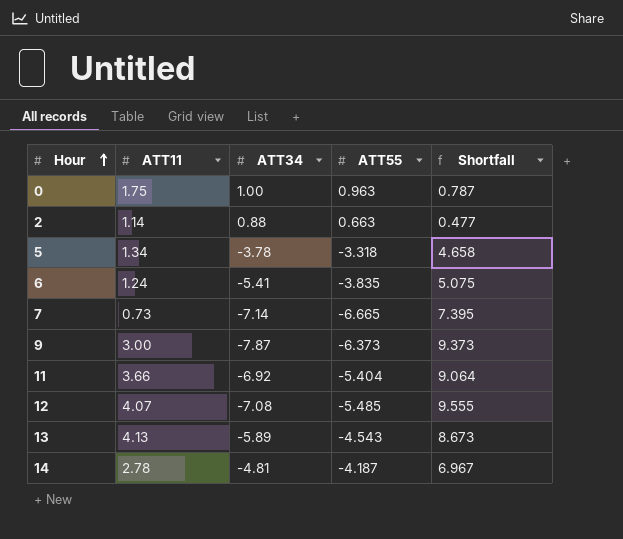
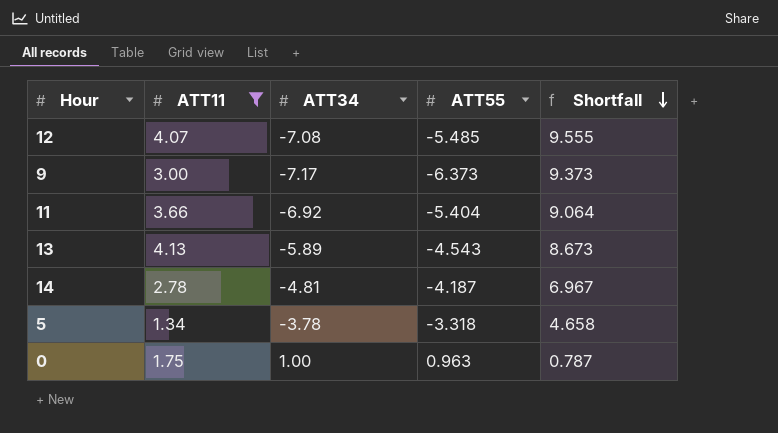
filter: none -> ATT11 >= 1.34
row order: Hour ascending -> Shortfall descending
9 | ATT34: -7.87 -> -7.17

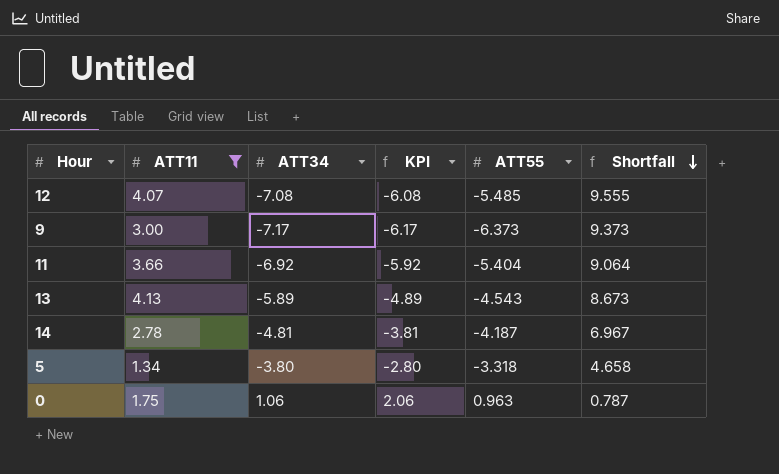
column KPI | formula: none -> [ATT34] + 1
5 | ATT34: -3.78 -> -3.80
0 | ATT34: 1.00 -> 1.06

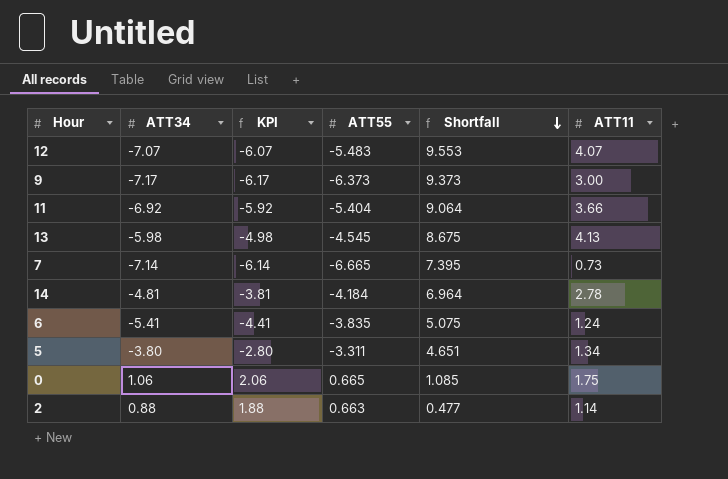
filter: ATT11 >= 1.34 -> none
column ATT11 | position: 2 -> 6
12 | ATT34: -7.08 -> -7.07
12 | KPI: -6.08 -> -6.07
12 | ATT55: -5.485 -> -5.483
12 | Shortfall: 9.555 -> 9.553
13 | ATT34: -5.89 -> -5.98
13 | KPI: -4.89 -> -4.98
13 | ATT55: -4.543 -> -4.545
13 | Shortfall: 8.673 -> 8.675
14 | ATT55: -4.187 -> -4.184
14 | Shortfall: 6.967 -> 6.964
5 | ATT55: -3.318 -> -3.311
5 | Shortfall: 4.658 -> 4.651
0 | ATT55: 0.963 -> 0.665
0 | Shortfall: 0.787 -> 1.085

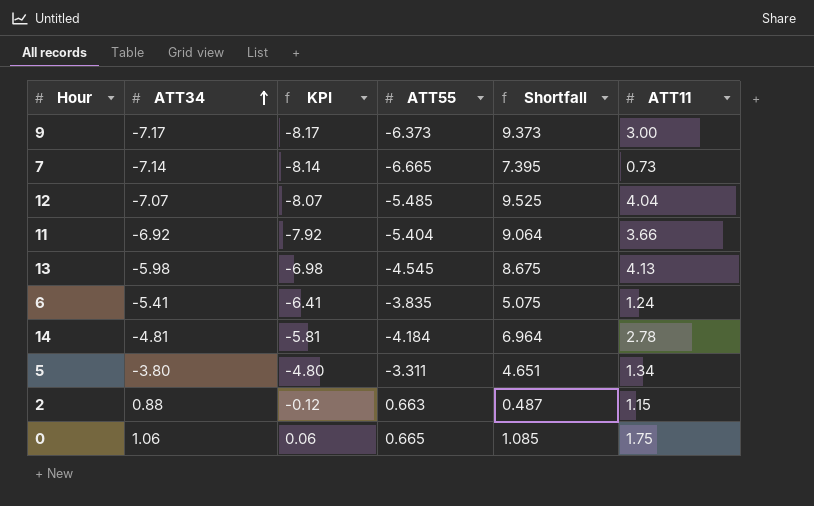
row order: Shortfall descending -> ATT34 ascending
column KPI | formula: [ATT34] + 1 -> [ATT34] - 1
12 | ATT55: -5.483 -> -5.485
12 | Shortfall: 9.553 -> 9.525
12 | ATT11: 4.07 -> 4.04
2 | Shortfall: 0.477 -> 0.487
2 | ATT11: 1.14 -> 1.15

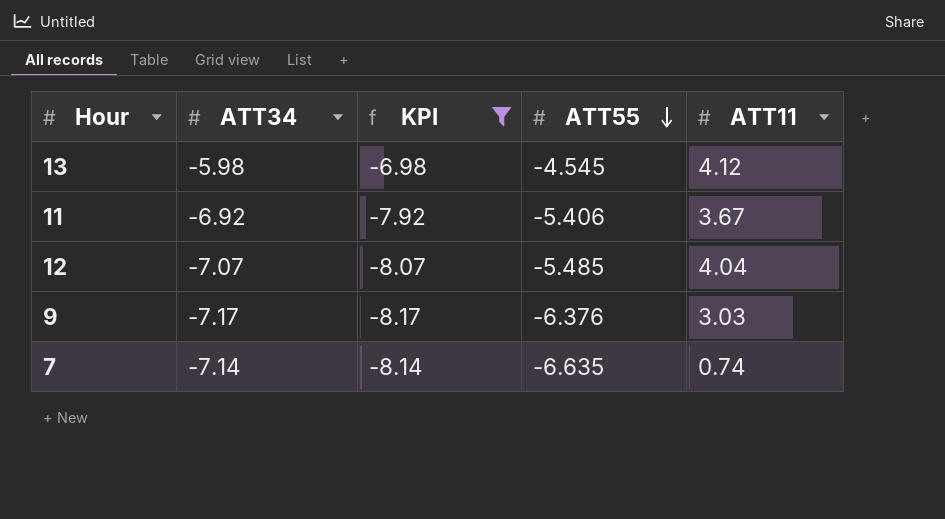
filter: none -> KPI <= -6.98
row order: ATT34 ascending -> ATT55 descending
column Shortfall | formula: [ATT11] - [ATT55] -> none
13 | ATT11: 4.13 -> 4.12
11 | ATT55: -5.404 -> -5.406
11 | ATT11: 3.66 -> 3.67
9 | ATT55: -6.373 -> -6.376
9 | ATT11: 3.00 -> 3.03
7 | ATT55: -6.665 -> -6.635
7 | ATT11: 0.73 -> 0.74

